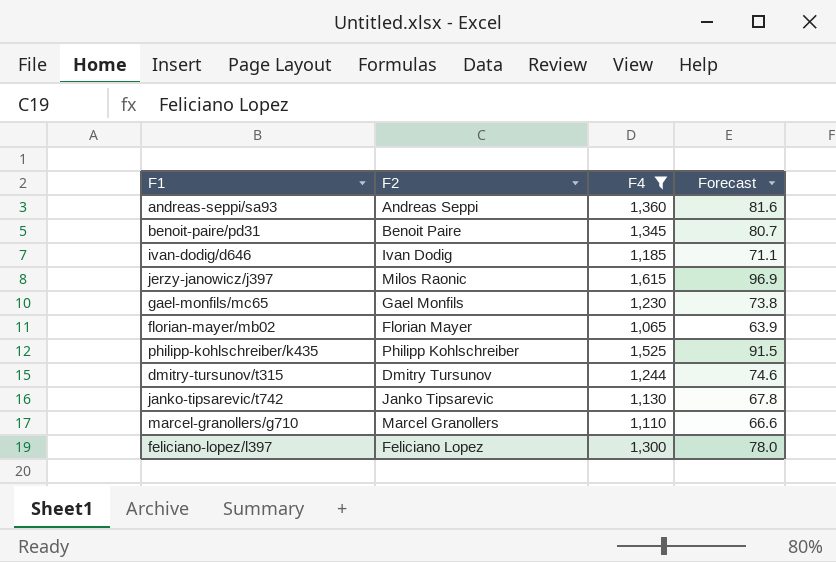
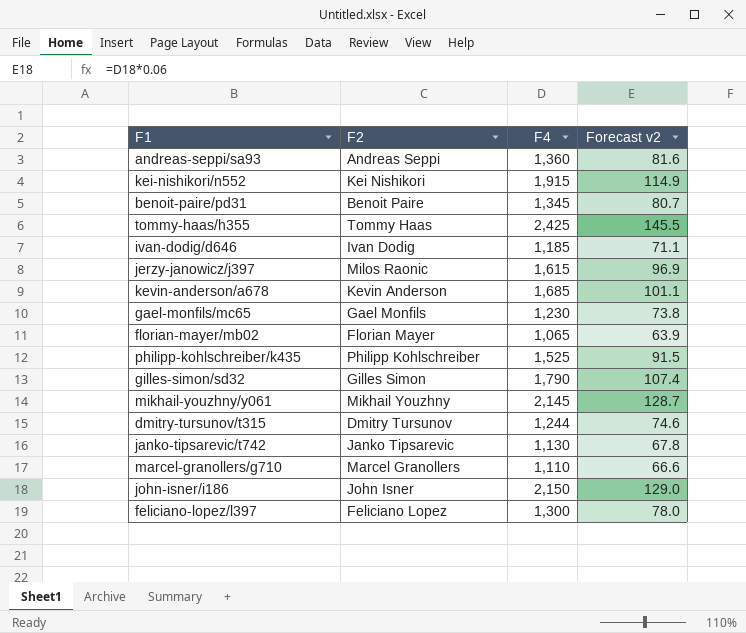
filter: F4 <= 1,615 -> none
column name: Forecast -> Forecast v2

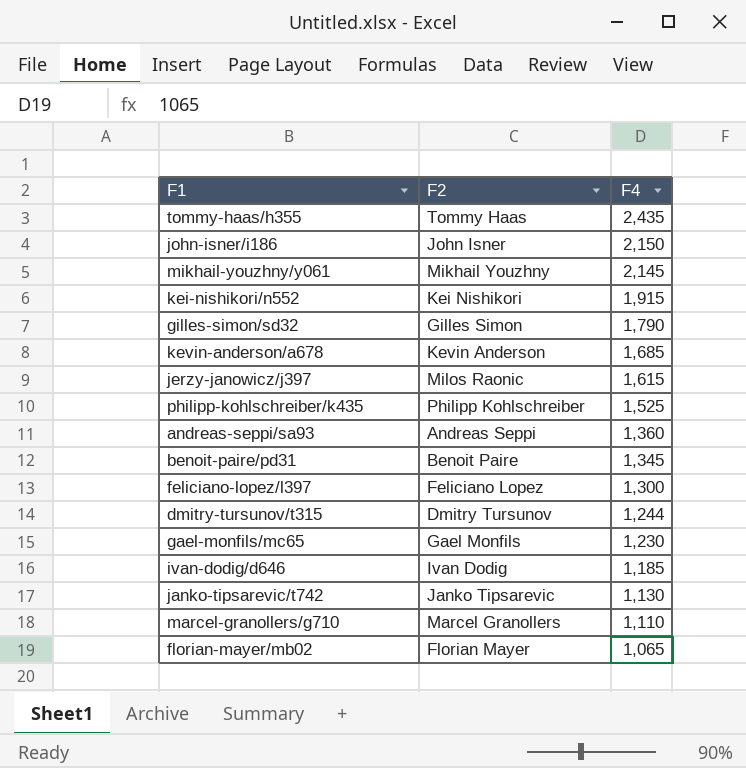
row order: none -> F4 descending
column Forecast v2 | formula: [F4] * 0.06 -> none
tommy-haas/h355 | F4: 2,425 -> 2,435

